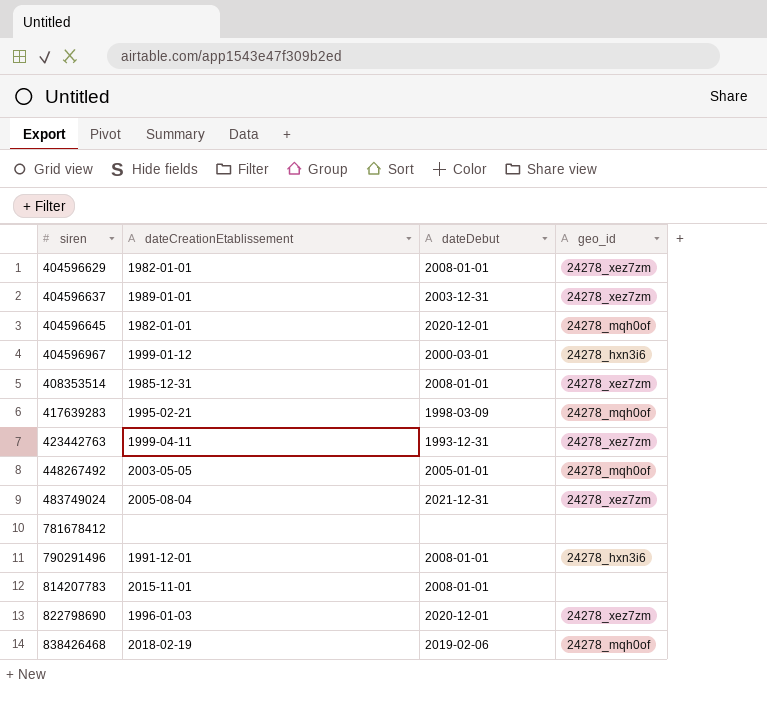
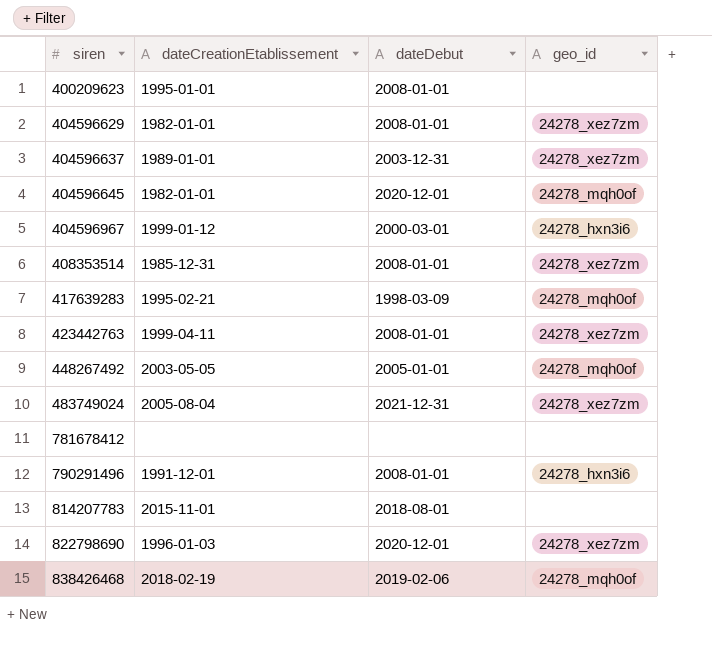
row 400209623: none -> 1995-01-01 | 2008-01-01 | none
423442763 | dateDebut: 1993-12-31 -> 2008-01-01
814207783 | dateDebut: 2008-01-01 -> 2018-08-01

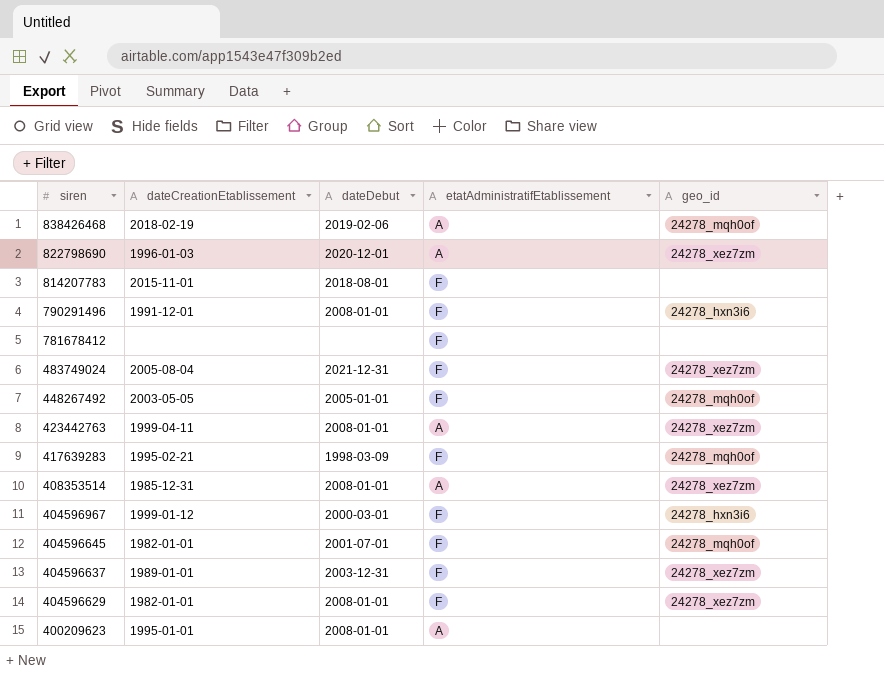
row order: siren ascending -> siren descending
column etatAdministratifEtablissement | position: none -> 4
404596645 | dateDebut: 2020-12-01 -> 2001-07-01

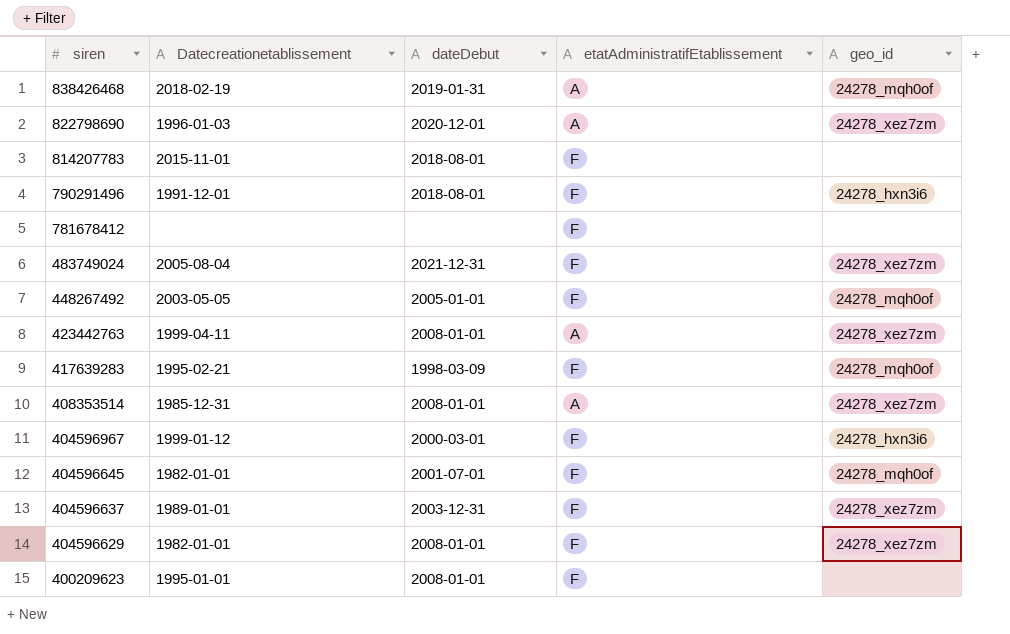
column name: dateCreationEtablissement -> Datecreationetablissement
838426468 | dateDebut: 2019-02-06 -> 2019-01-31
790291496 | dateDebut: 2008-01-01 -> 2018-08-01
400209623 | etatAdministratifEtablissement: A -> F

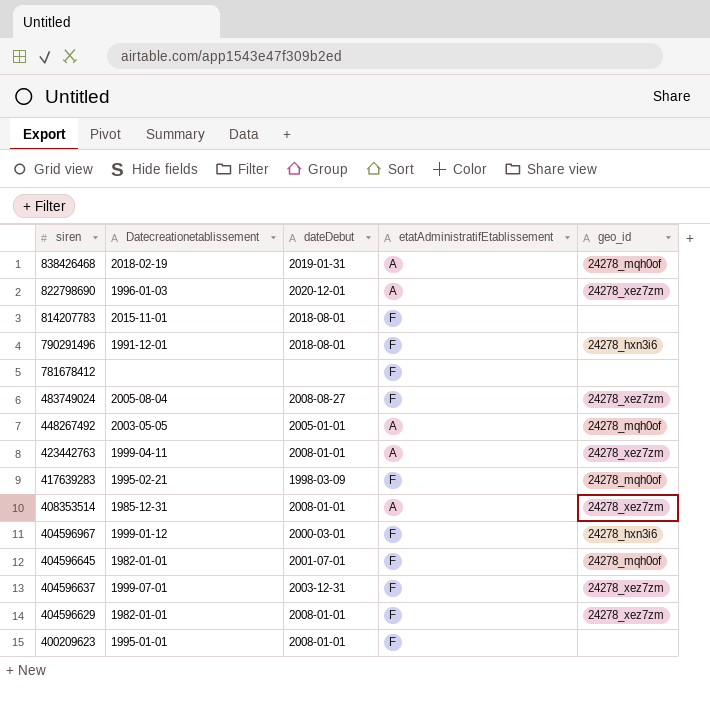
483749024 | dateDebut: 2021-12-31 -> 2008-08-27
448267492 | etatAdministratifEtablissement: F -> A
404596637 | Datecreationetablissement: 1989-01-01 -> 1999-07-01

